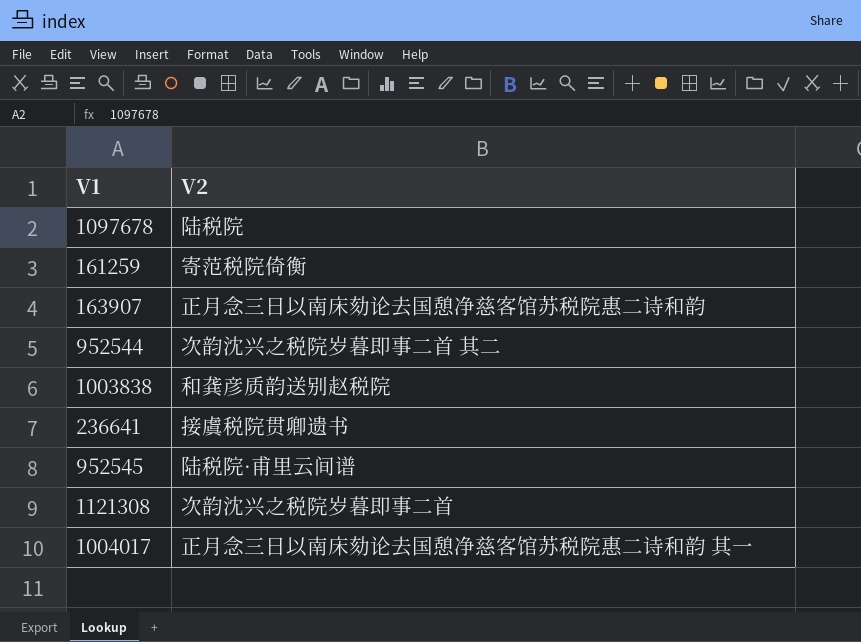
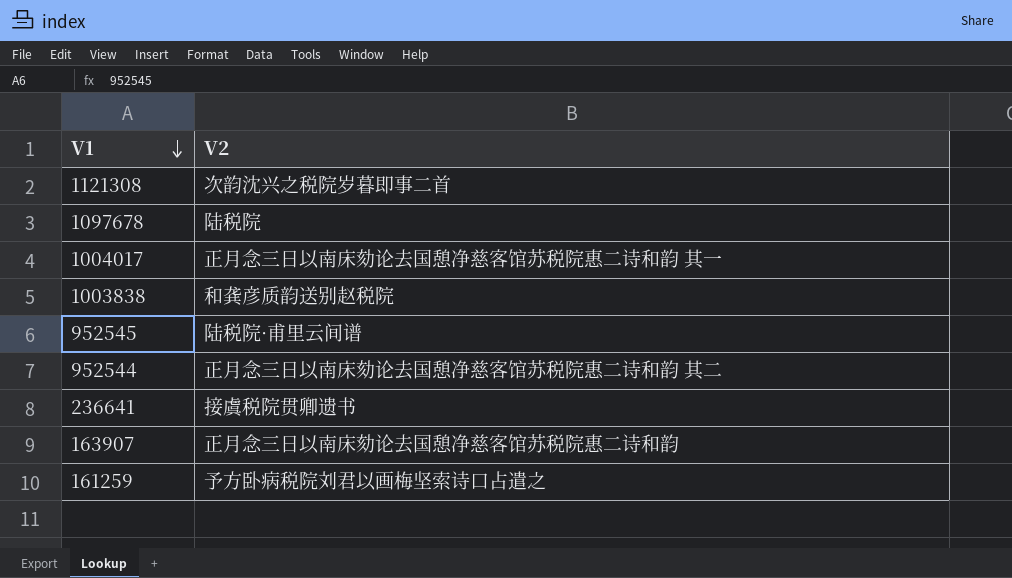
row order: none -> V1 descending
952544 | V2: 次韵沈兴之税院岁暮即事二首 其二 -> 正月念三日以南床劾论去国憩净慈客馆苏税院惠二诗和韵 其二
161259 | V2: 寄范税院倚衡 -> 予方卧病税院刘君以画梅坚索诗口占遣之

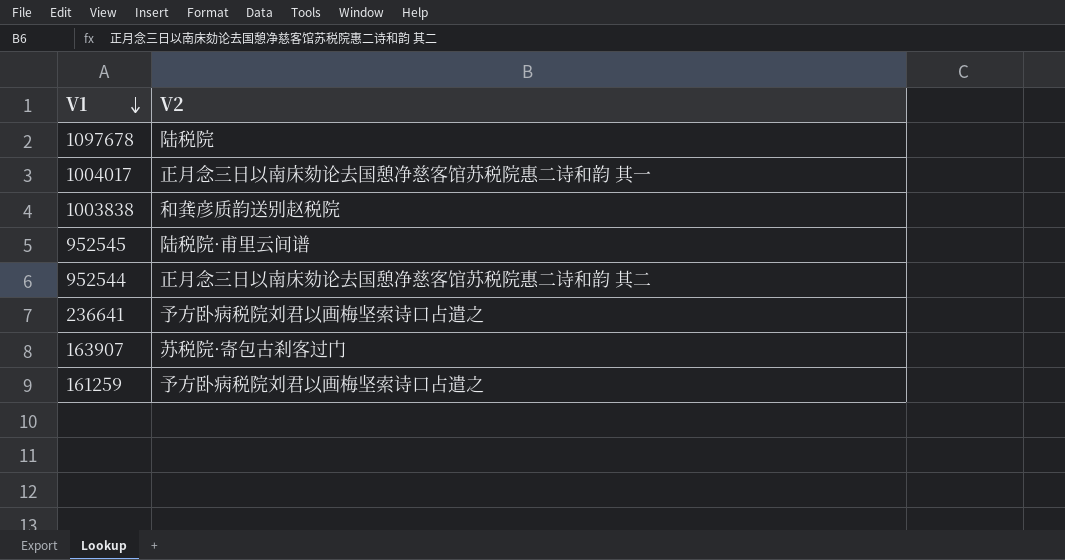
row 1121308: 次韵沈兴之税院岁暮即事二首 -> none
236641 | V2: 接虞税院贯卿遗书 -> 予方卧病税院刘君以画梅坚索诗口占遣之
163907 | V2: 正月念三日以南床劾论去国憩净慈客馆苏税院惠二诗和韵 -> 苏税院·寄包古刹客过门

